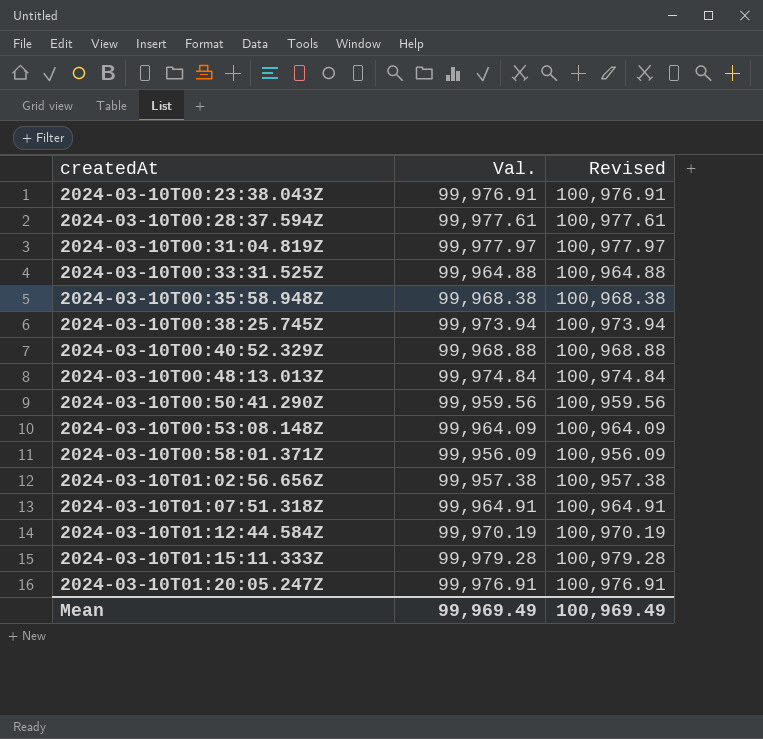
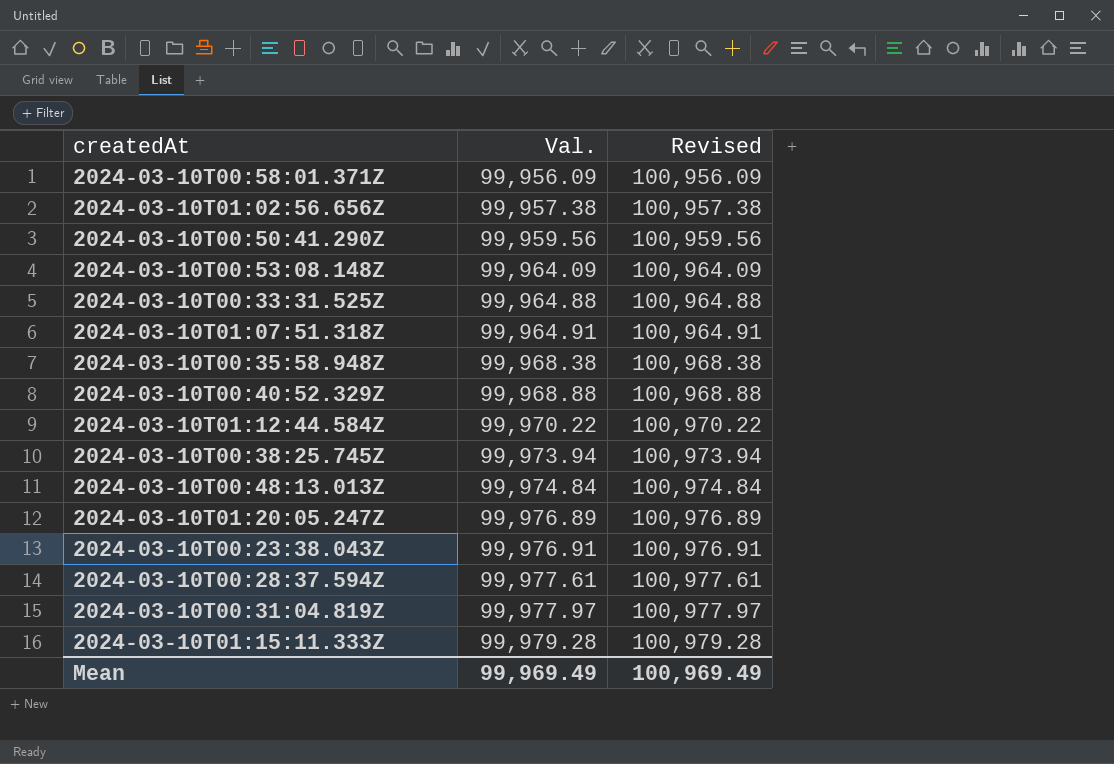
row order: createdAt ascending -> Val. ascending
2024-03-10T01:12:44.584Z | Val.: 99,970.19 -> 99,970.22
2024-03-10T01:12:44.584Z | Revised: 100,970.19 -> 100,970.22
2024-03-10T01:20:05.247Z | Val.: 99,976.91 -> 99,976.89
2024-03-10T01:20:05.247Z | Revised: 100,976.91 -> 100,976.89

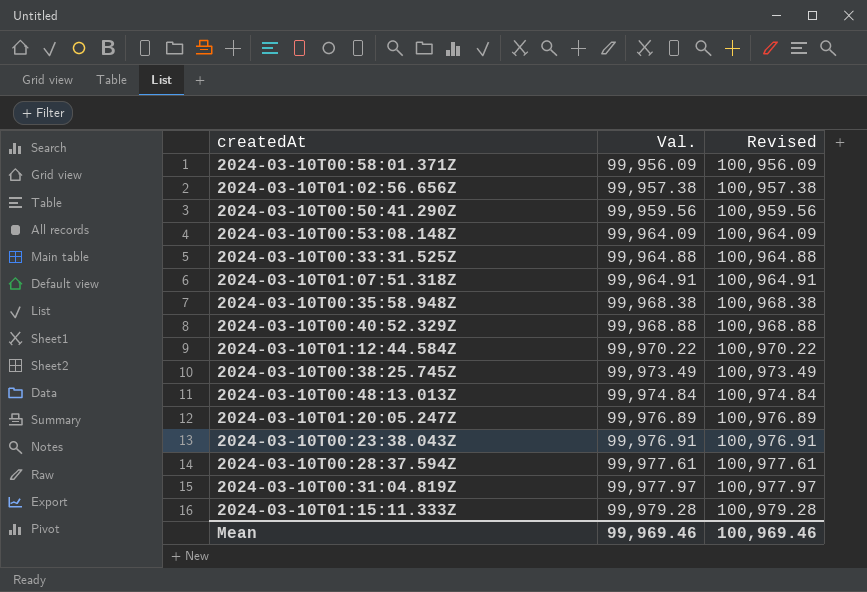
2024-03-10T00:38:25.745Z | Val.: 99,973.94 -> 99,973.49
2024-03-10T00:38:25.745Z | Revised: 100,973.94 -> 100,973.49
Mean | Val.: 99,969.49 -> 99,969.46
Mean | Revised: 100,969.49 -> 100,969.46

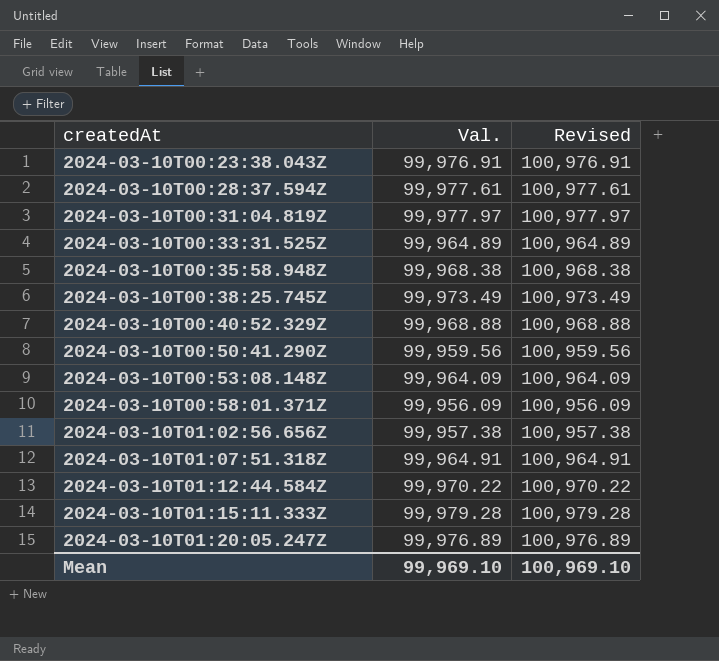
row order: Val. ascending -> createdAt ascending
row 2024-03-10T00:48:13.013Z: 99,974.84 | 100,974.84 -> none
2024-03-10T00:33:31.525Z | Val.: 99,964.88 -> 99,964.89
2024-03-10T00:33:31.525Z | Revised: 100,964.88 -> 100,964.89
Mean | Val.: 99,969.46 -> 99,969.10
Mean | Revised: 100,969.46 -> 100,969.10

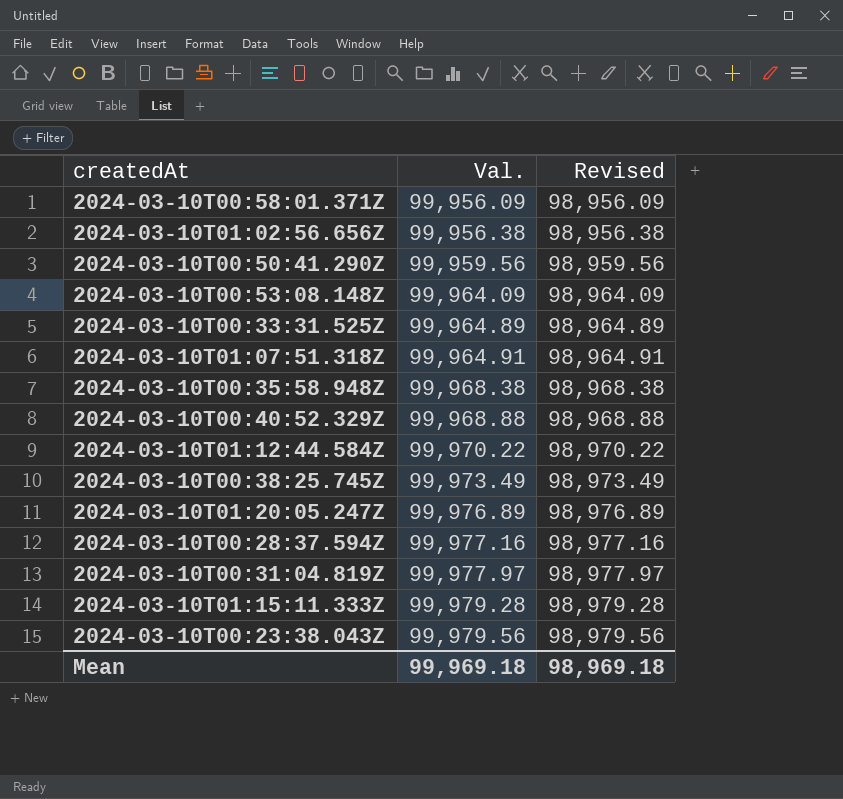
row order: createdAt ascending -> Val. ascending
column Revised | formula: [Val.] + 1000 -> [Val.] - 1000
2024-03-10T01:02:56.656Z | Val.: 99,957.38 -> 99,956.38
2024-03-10T00:28:37.594Z | Val.: 99,977.61 -> 99,977.16
2024-03-10T00:23:38.043Z | Val.: 99,976.91 -> 99,979.56
Mean | Val.: 99,969.10 -> 99,969.18
Mean | Revised: 100,969.10 -> 98,969.18

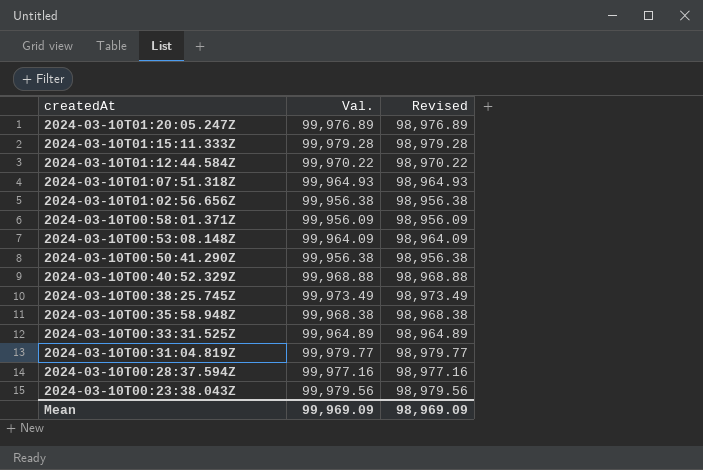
row order: Val. ascending -> createdAt descending
2024-03-10T01:07:51.318Z | Val.: 99,964.91 -> 99,964.93
2024-03-10T01:07:51.318Z | Revised: 98,964.91 -> 98,964.93
2024-03-10T00:50:41.290Z | Val.: 99,959.56 -> 99,956.38
2024-03-10T00:50:41.290Z | Revised: 98,959.56 -> 98,956.38
2024-03-10T00:31:04.819Z | Val.: 99,977.97 -> 99,979.77
2024-03-10T00:31:04.819Z | Revised: 98,977.97 -> 98,979.77
Mean | Val.: 99,969.18 -> 99,969.09
Mean | Revised: 98,969.18 -> 98,969.09

